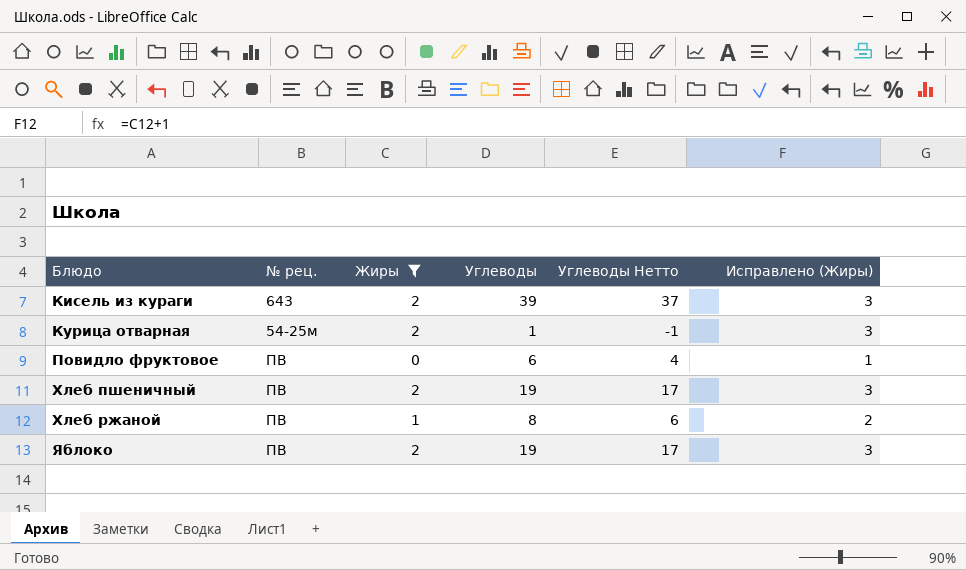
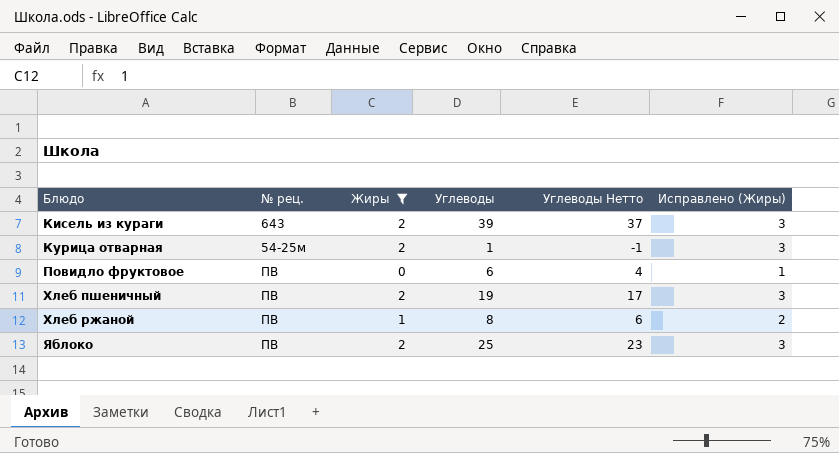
Яблоко | Углеводы: 19 -> 25
Яблоко | Углеводы Нетто: 17 -> 23

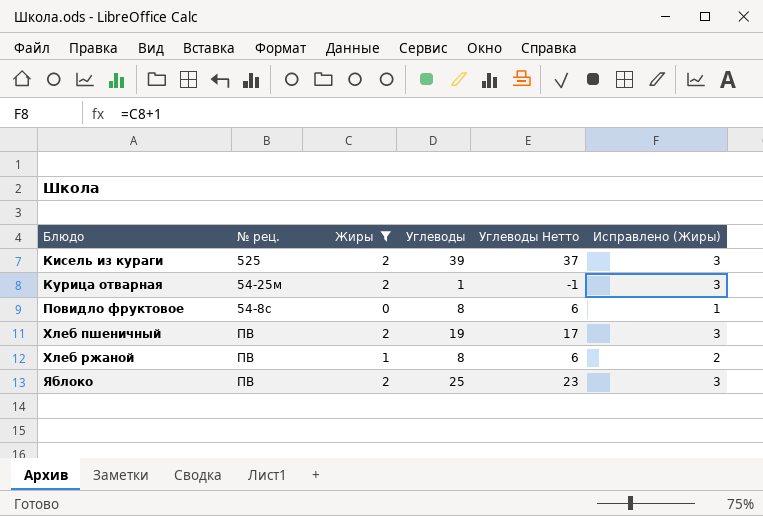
Кисель из кураги | № рец.: 643 -> 525
Повидло фруктовое | № рец.: ПВ -> 54-8с
Повидло фруктовое | Углеводы: 6 -> 8
Повидло фруктовое | Углеводы Нетто: 4 -> 6

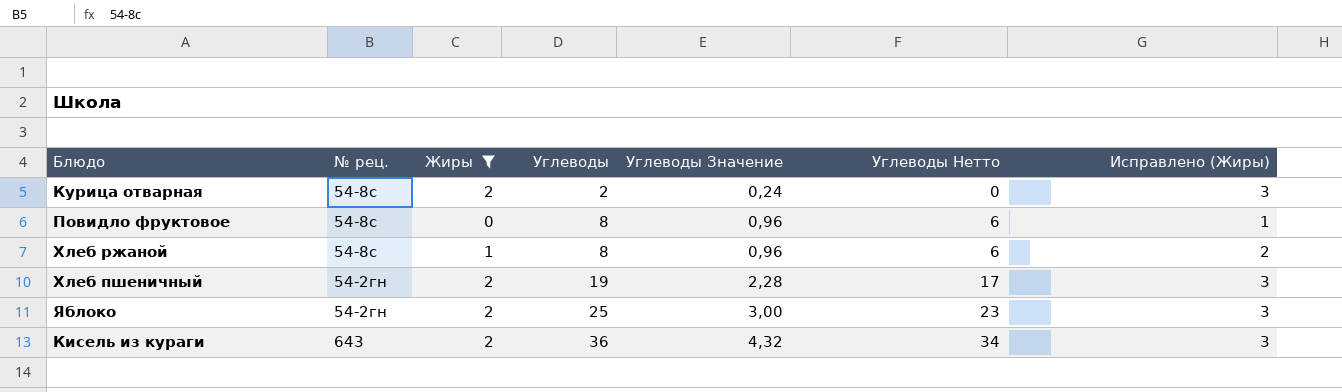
row order: Блюдо ascending -> Углеводы ascending
column Углеводы Значение | formula: none -> [Углеводы] * 0,12
Курица отварная | № рец.: 54-25м -> 54-8с
Курица отварная | Углеводы: 1 -> 2
Курица отварная | Углеводы Нетто: -1 -> 0
Хлеб ржаной | № рец.: ПВ -> 54-8с
Хлеб пшеничный | № рец.: ПВ -> 54-2гн
Яблоко | № рец.: ПВ -> 54-2гн
Кисель из кураги | № рец.: 525 -> 643
Кисель из кураги | Углеводы: 39 -> 36
Кисель из кураги | Углеводы Нетто: 37 -> 34

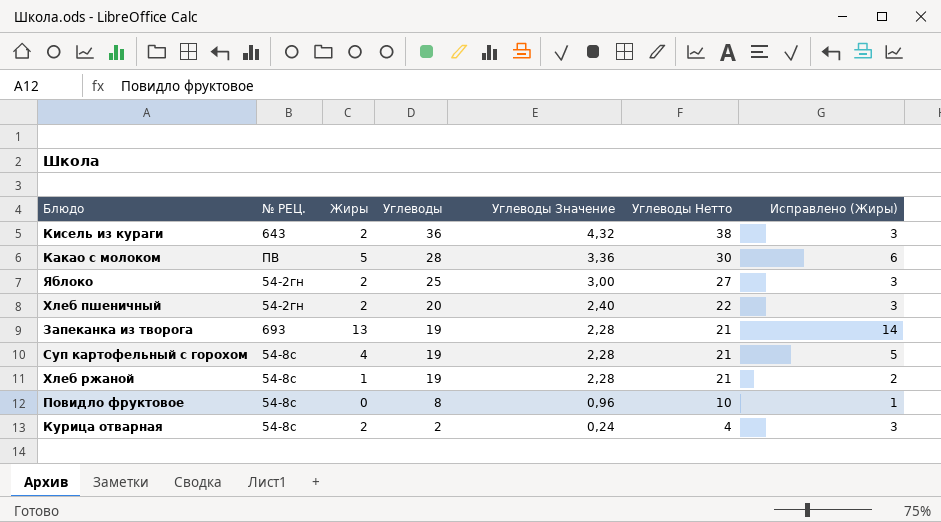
filter: Жиры <= 2 -> none
row order: Углеводы ascending -> Углеводы descending
column name: № рец. -> № РЕЦ.
column Углеводы Нетто | formula: [Углеводы] - 2 -> [Углеводы] + 2
Хлеб пшеничный | Углеводы: 19 -> 20
Хлеб пшеничный | Углеводы Значение: 2,28 -> 2,40
Хлеб ржаной | Углеводы: 8 -> 19
Хлеб ржаной | Углеводы Значение: 0,96 -> 2,28

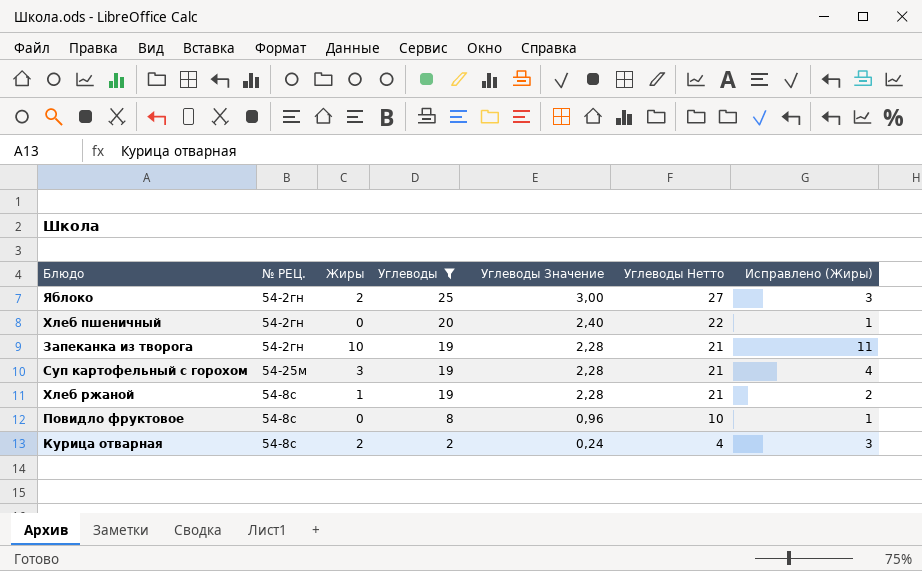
filter: none -> Углеводы <= 25
Хлеб пшеничный | Жиры: 2 -> 0
Хлеб пшеничный | Исправлено (Жиры): 3 -> 1
Запеканка из творога | № РЕЦ.: 693 -> 54-2гн
Запеканка из творога | Жиры: 13 -> 10
Запеканка из творога | Исправлено (Жиры): 14 -> 11
Суп картофельный с горохом | № РЕЦ.: 54-8с -> 54-25м
Суп картофельный с горохом | Жиры: 4 -> 3
Суп картофельный с горохом | Исправлено (Жиры): 5 -> 4

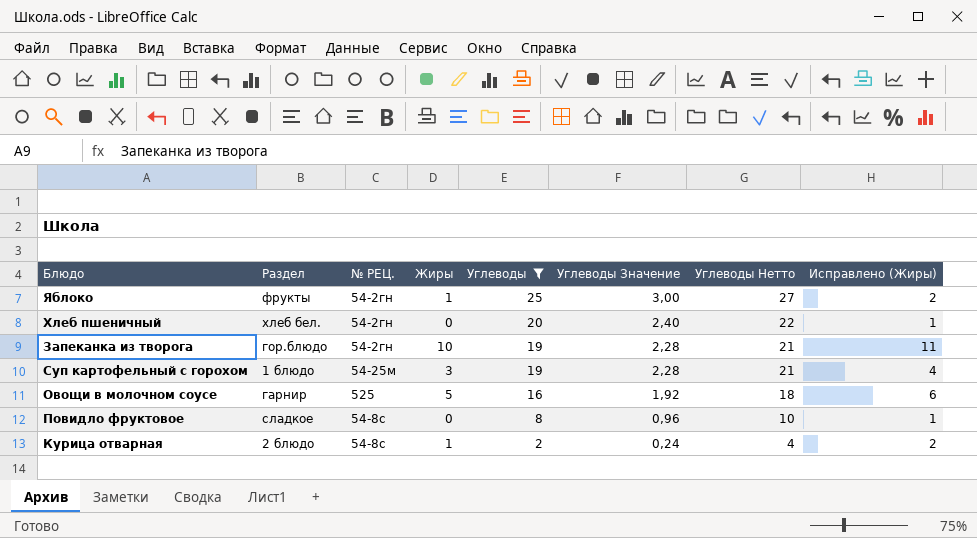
column Раздел | position: none -> 2
row Хлеб ржаной: 54-8с | 1 | 19 | 2,28 | 21 | 2 -> none
Яблоко | Жиры: 2 -> 1
Яблоко | Исправлено (Жиры): 3 -> 2
row Овощи в молочном соусе: none -> гарнир | 525 | 5 | 16 | 1,92 | 18 | 6
Курица отварная | Жиры: 2 -> 1
Курица отварная | Исправлено (Жиры): 3 -> 2

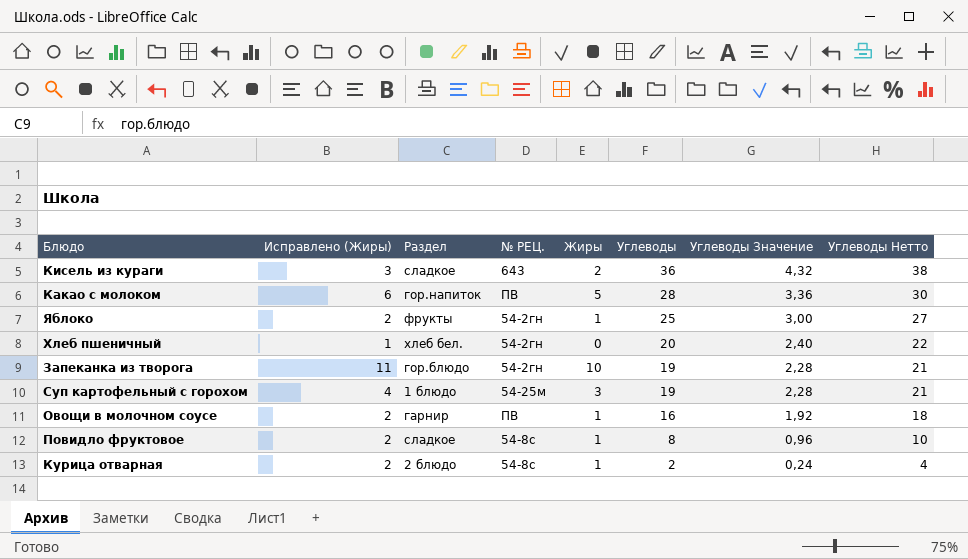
filter: Углеводы <= 25 -> none
column Исправлено (Жиры) | position: 8 -> 2
Овощи в молочном соусе | Исправлено (Жиры): 6 -> 2
Овощи в молочном соусе | № РЕЦ.: 525 -> ПВ
Овощи в молочном соусе | Жиры: 5 -> 1
Повидло фруктовое | Исправлено (Жиры): 1 -> 2
Повидло фруктовое | Жиры: 0 -> 1

